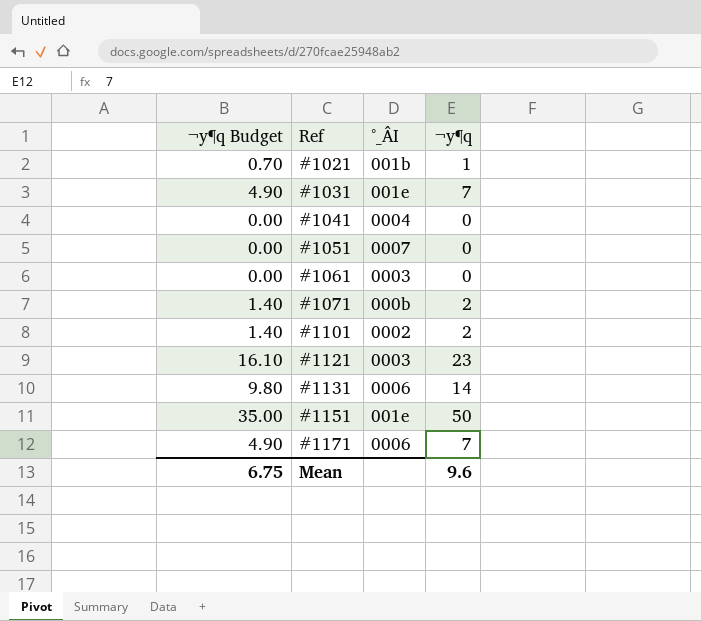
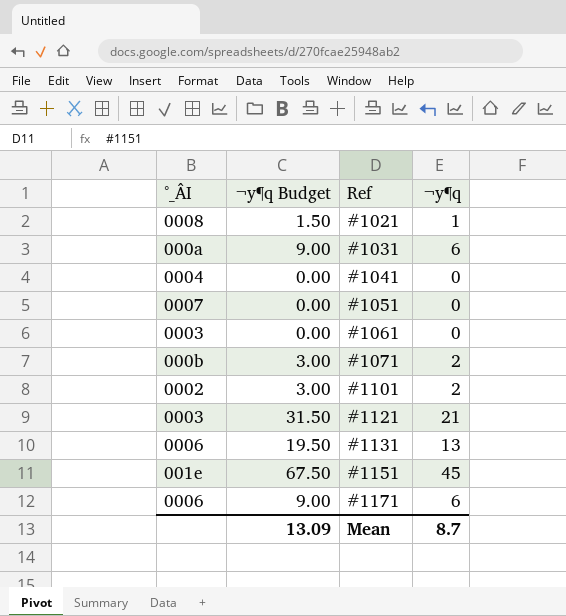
column °_ÂI | position: 3 -> 1
column ¬y¶q Budget | formula: [¬y¶q] * 0.7 -> [¬y¶q] * 1.5
#1021 | °_ÂI: 001b -> 0008
#1031 | °_ÂI: 001e -> 000a
#1031 | ¬y¶q: 7 -> 6
#1121 | ¬y¶q: 23 -> 21
#1131 | ¬y¶q: 14 -> 13
#1151 | ¬y¶q: 50 -> 45
#1171 | ¬y¶q: 7 -> 6
Mean | ¬y¶q Budget: 6.75 -> 13.09
Mean | ¬y¶q: 9.6 -> 8.7

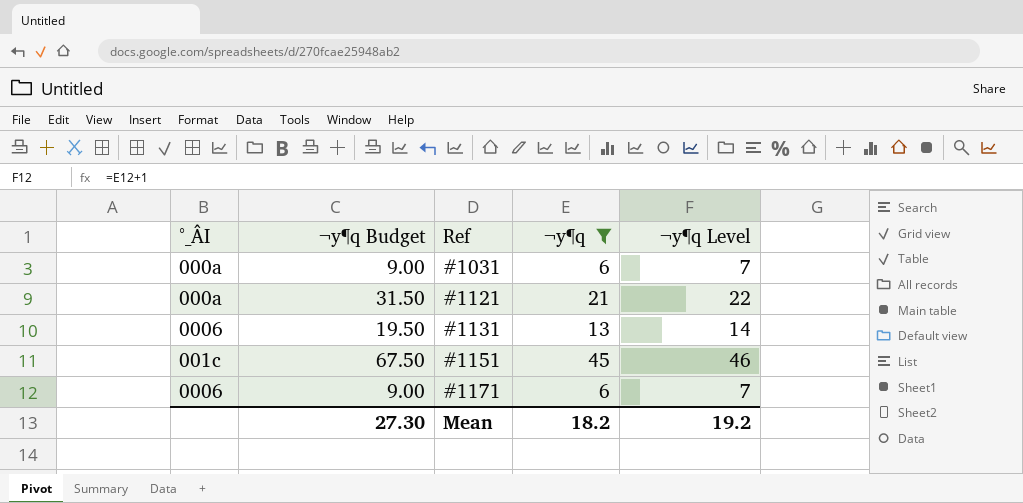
filter: none -> ¬y¶q >= 6
column ¬y¶q Level | formula: none -> [¬y¶q] + 1
#1121 | °_ÂI: 0003 -> 000a
#1151 | °_ÂI: 001e -> 001c
Mean | ¬y¶q Budget: 13.09 -> 27.30
Mean | ¬y¶q: 8.7 -> 18.2

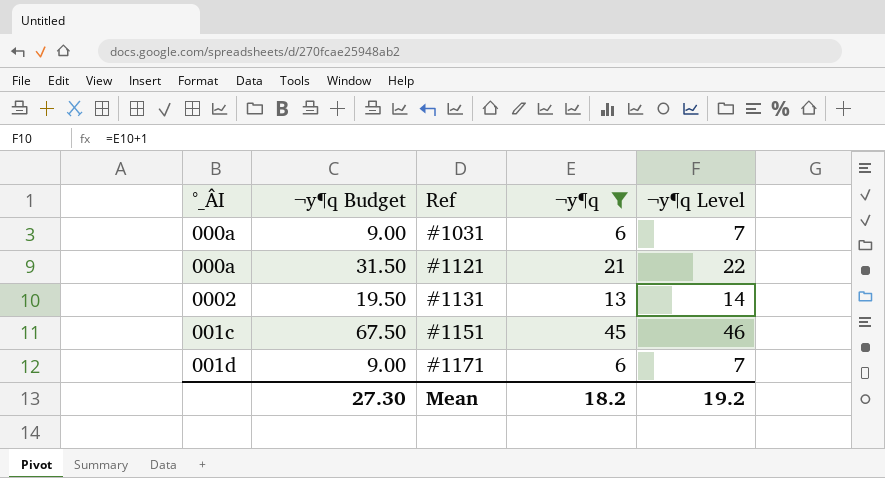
#1131 | °_ÂI: 0006 -> 0002
#1171 | °_ÂI: 0006 -> 001d

